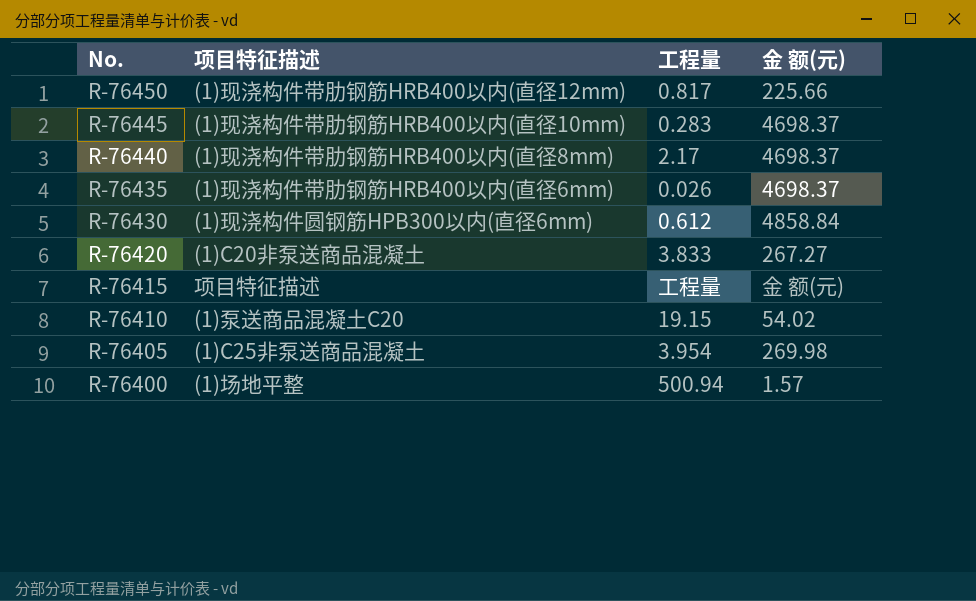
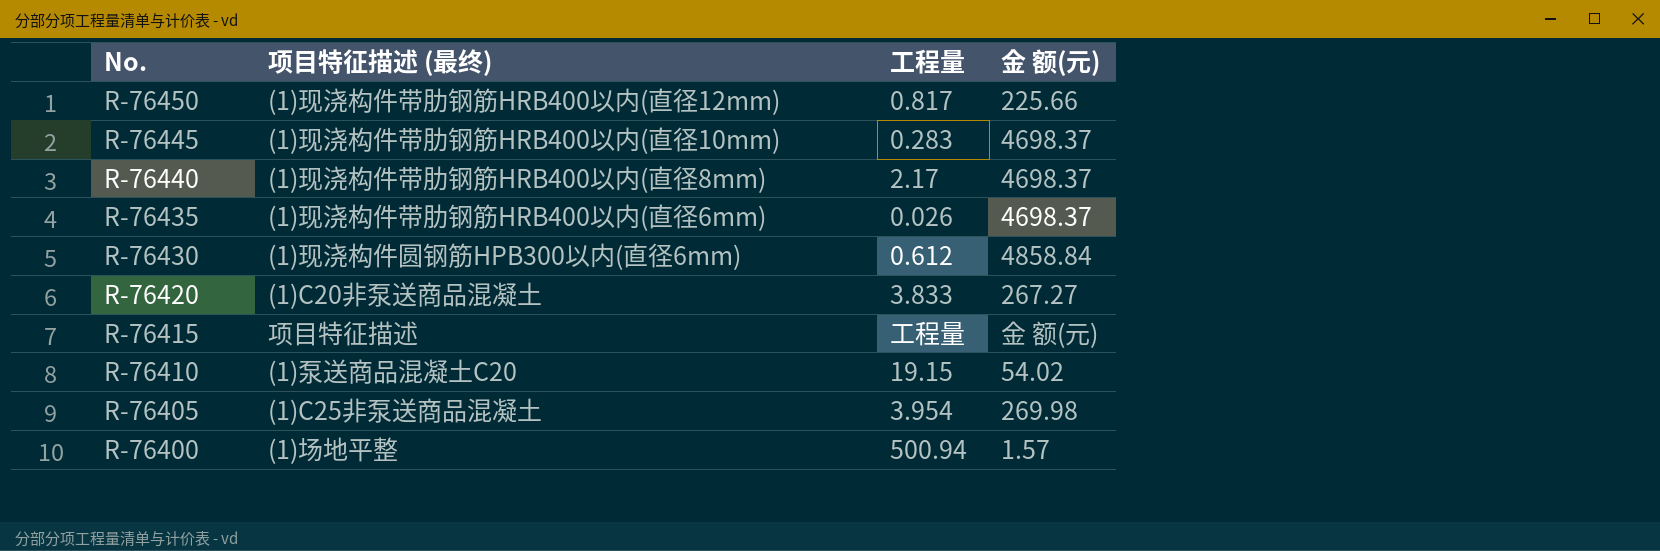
column name: 项目特征描述 -> 项目特征描述 (最终)

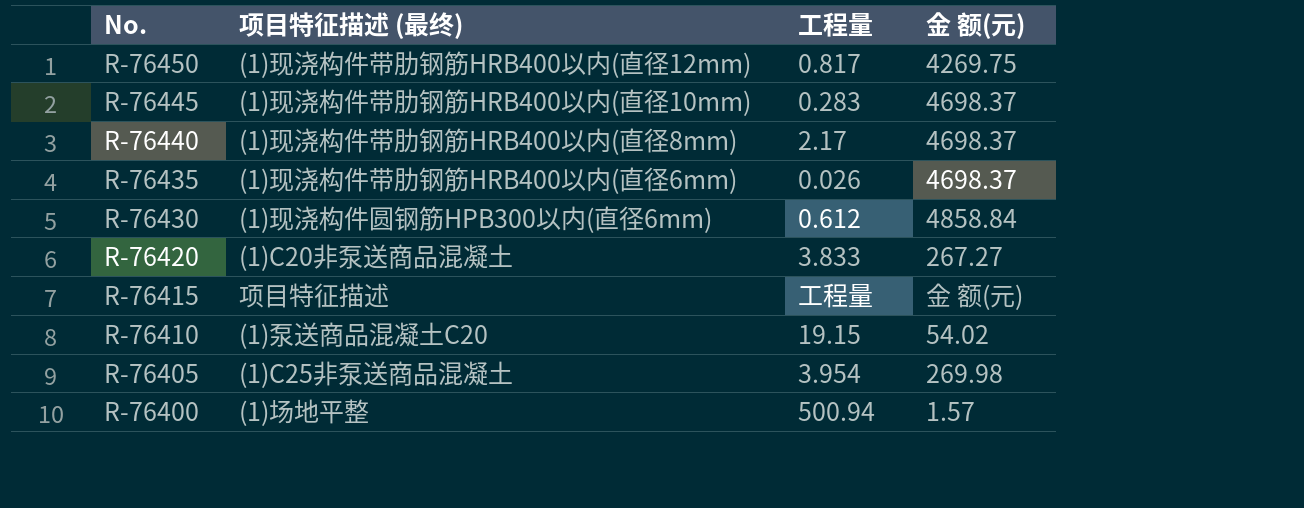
R-76450 | 金 额(元): 225.66 -> 4269.75

